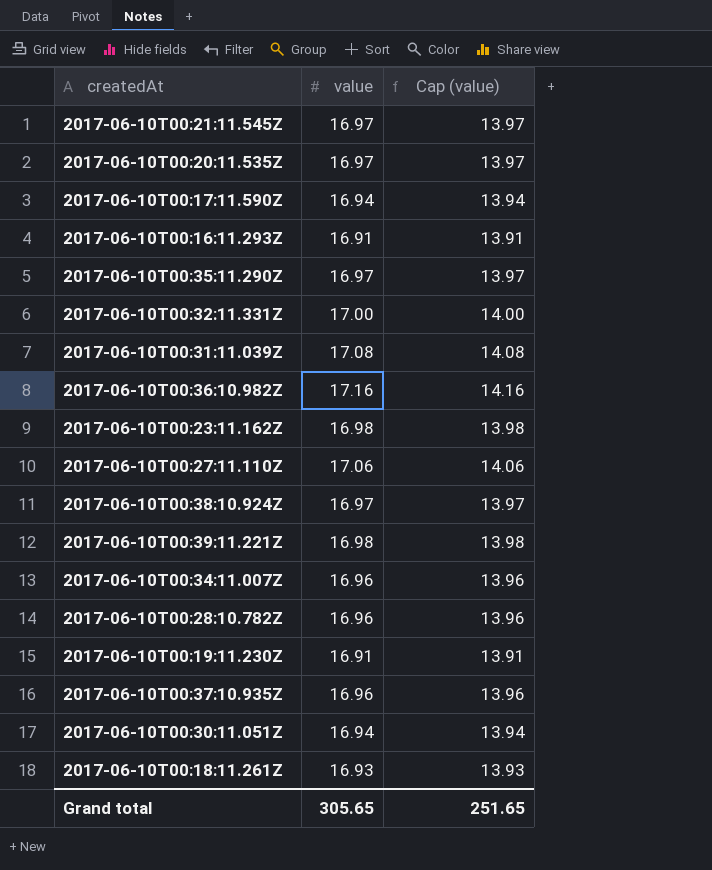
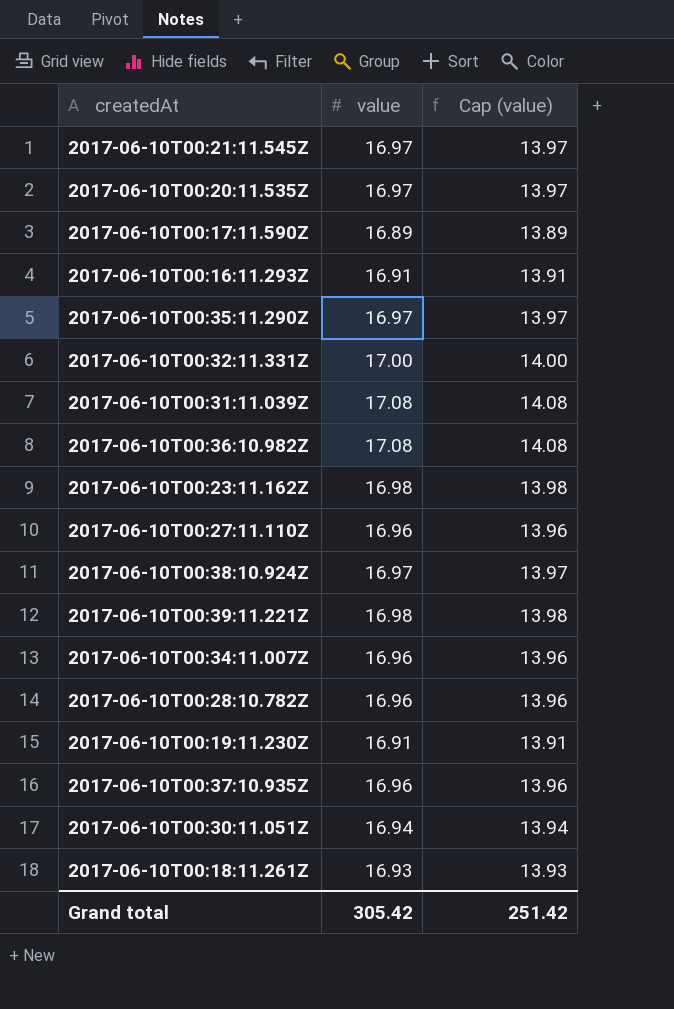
2017-06-10T00:17:11.590Z | value: 16.94 -> 16.89
2017-06-10T00:17:11.590Z | Cap (value): 13.94 -> 13.89
2017-06-10T00:36:10.982Z | value: 17.16 -> 17.08
2017-06-10T00:36:10.982Z | Cap (value): 14.16 -> 14.08
2017-06-10T00:27:11.110Z | value: 17.06 -> 16.96
2017-06-10T00:27:11.110Z | Cap (value): 14.06 -> 13.96
Grand total | value: 305.65 -> 305.42
Grand total | Cap (value): 251.65 -> 251.42

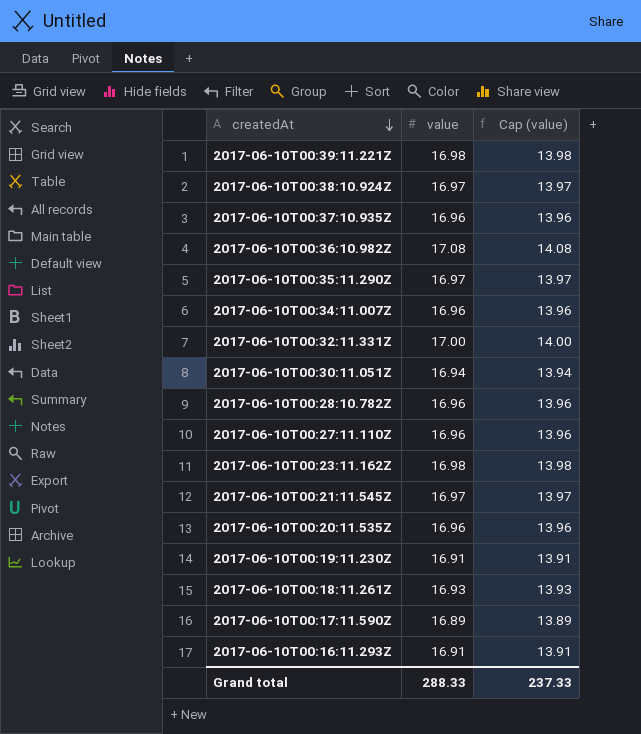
row order: none -> createdAt descending
row 2017-06-10T00:31:11.039Z: 17.08 | 14.08 -> none
2017-06-10T00:20:11.535Z | value: 16.97 -> 16.96
2017-06-10T00:20:11.535Z | Cap (value): 13.97 -> 13.96
Grand total | value: 305.42 -> 288.33
Grand total | Cap (value): 251.42 -> 237.33

